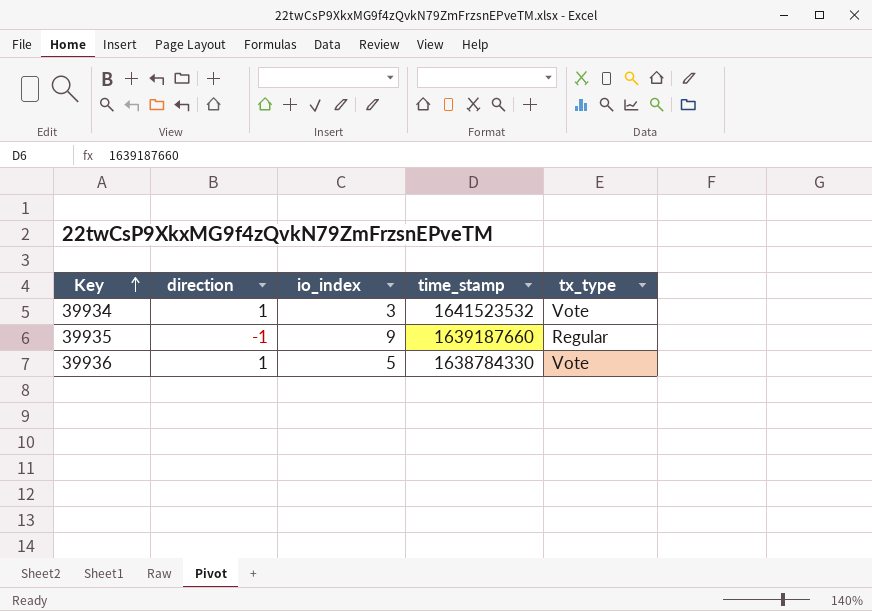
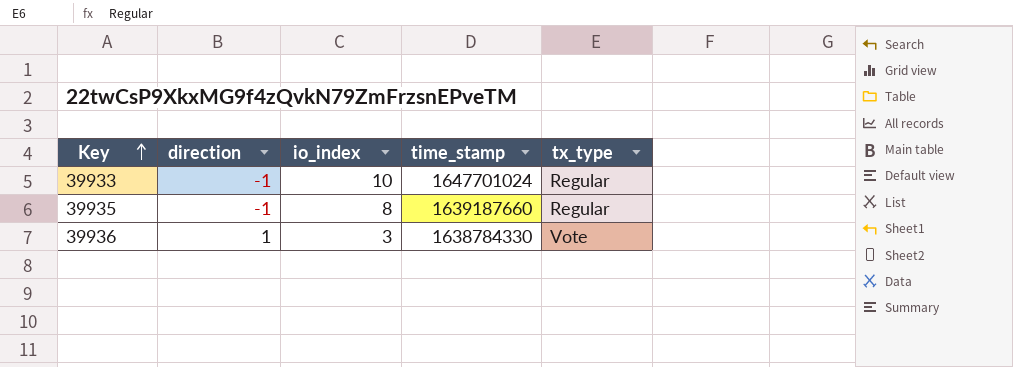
row 39934: 1 | 3 | 1641523532 | Vote -> none
row 39933: none -> -1 | 10 | 1647701024 | Regular
39935 | io_index: 9 -> 8
39936 | io_index: 5 -> 3

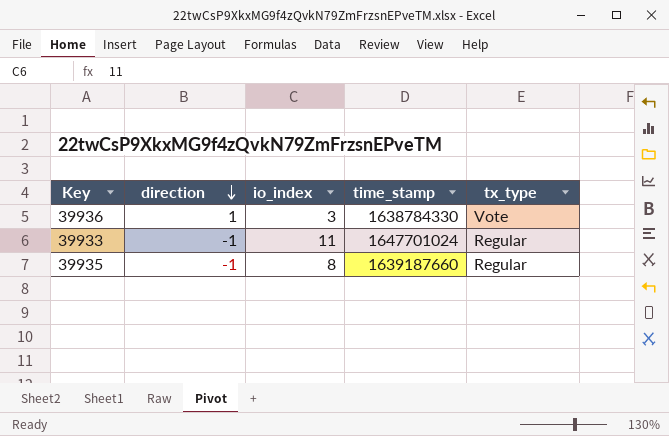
row order: Key ascending -> direction descending
39933 | io_index: 10 -> 11

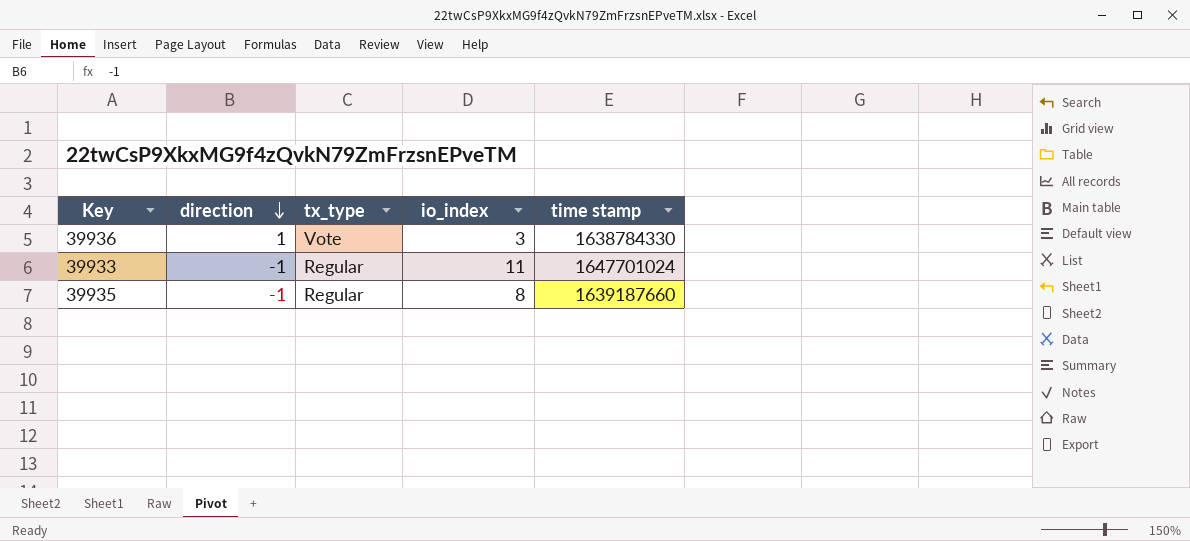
column tx_type | position: 5 -> 3
column name: time_stamp -> time stamp

